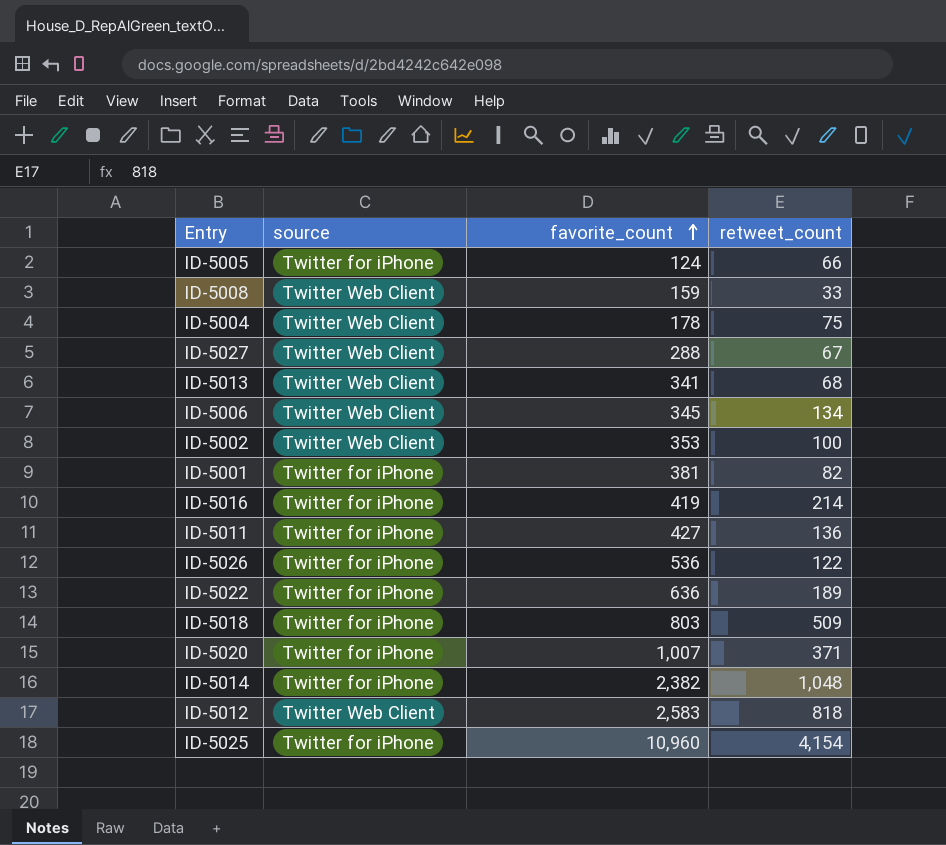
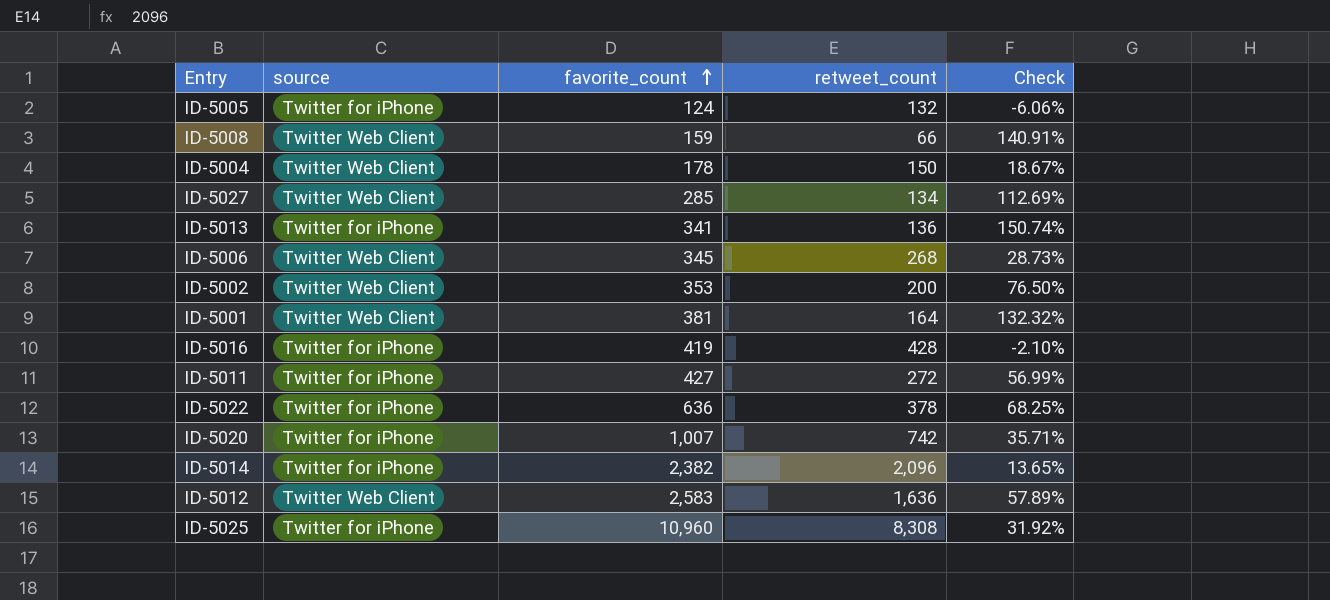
column Check | formula: none -> ([favorite_count] - [retweet_count]) / [retweet_count]
row ID-5026: Twitter for iPhone | 536 | 122 -> none
row ID-5018: Twitter for iPhone | 803 | 509 -> none
ID-5005 | retweet_count: 66 -> 132
ID-5008 | retweet_count: 33 -> 66
ID-5004 | retweet_count: 75 -> 150
ID-5027 | favorite_count: 288 -> 285
ID-5027 | retweet_count: 67 -> 134
ID-5013 | source: Twitter Web Client -> Twitter for iPhone
ID-5013 | retweet_count: 68 -> 136
ID-5006 | retweet_count: 134 -> 268
ID-5002 | retweet_count: 100 -> 200
ID-5001 | source: Twitter for iPhone -> Twitter Web Client
ID-5001 | retweet_count: 82 -> 164
ID-5016 | retweet_count: 214 -> 428
ID-5011 | retweet_count: 136 -> 272
ID-5022 | retweet_count: 189 -> 378
ID-5020 | retweet_count: 371 -> 742
ID-5014 | retweet_count: 1,048 -> 2,096
ID-5012 | retweet_count: 818 -> 1,636
ID-5025 | retweet_count: 4,154 -> 8,308

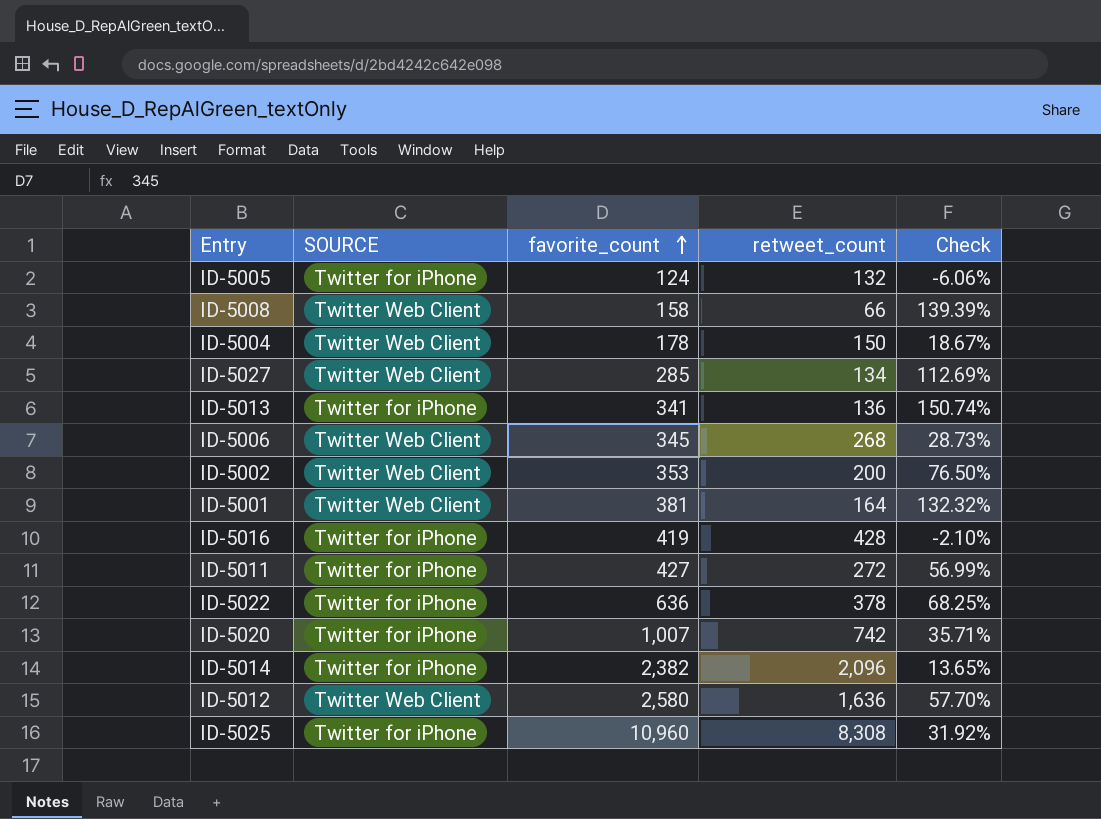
column name: source -> SOURCE
ID-5008 | favorite_count: 159 -> 158
ID-5008 | Check: 140.91% -> 139.39%
ID-5012 | favorite_count: 2,583 -> 2,580
ID-5012 | Check: 57.89% -> 57.70%

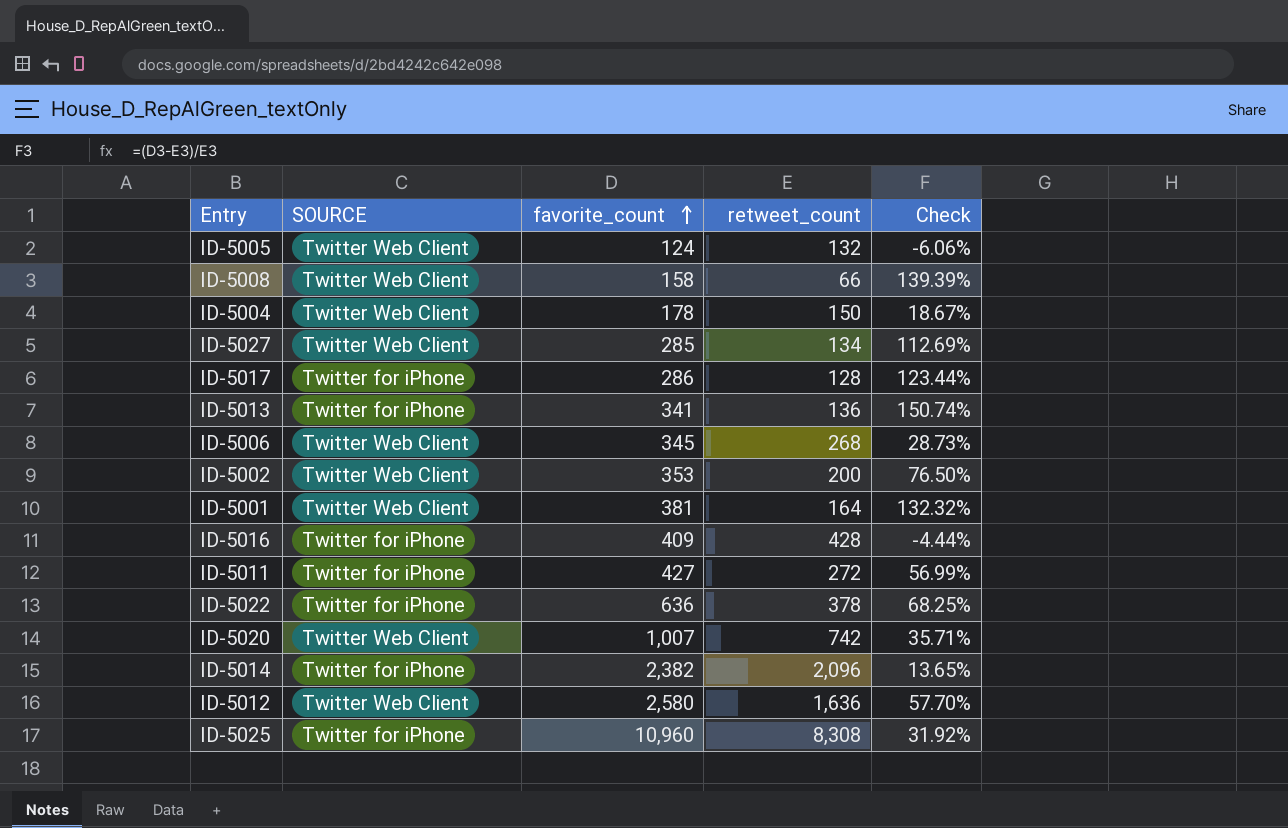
ID-5005 | SOURCE: Twitter for iPhone -> Twitter Web Client
row ID-5017: none -> Twitter for iPhone | 286 | 128 | 123.44%
ID-5016 | favorite_count: 419 -> 409
ID-5016 | Check: -2.10% -> -4.44%
ID-5020 | SOURCE: Twitter for iPhone -> Twitter Web Client

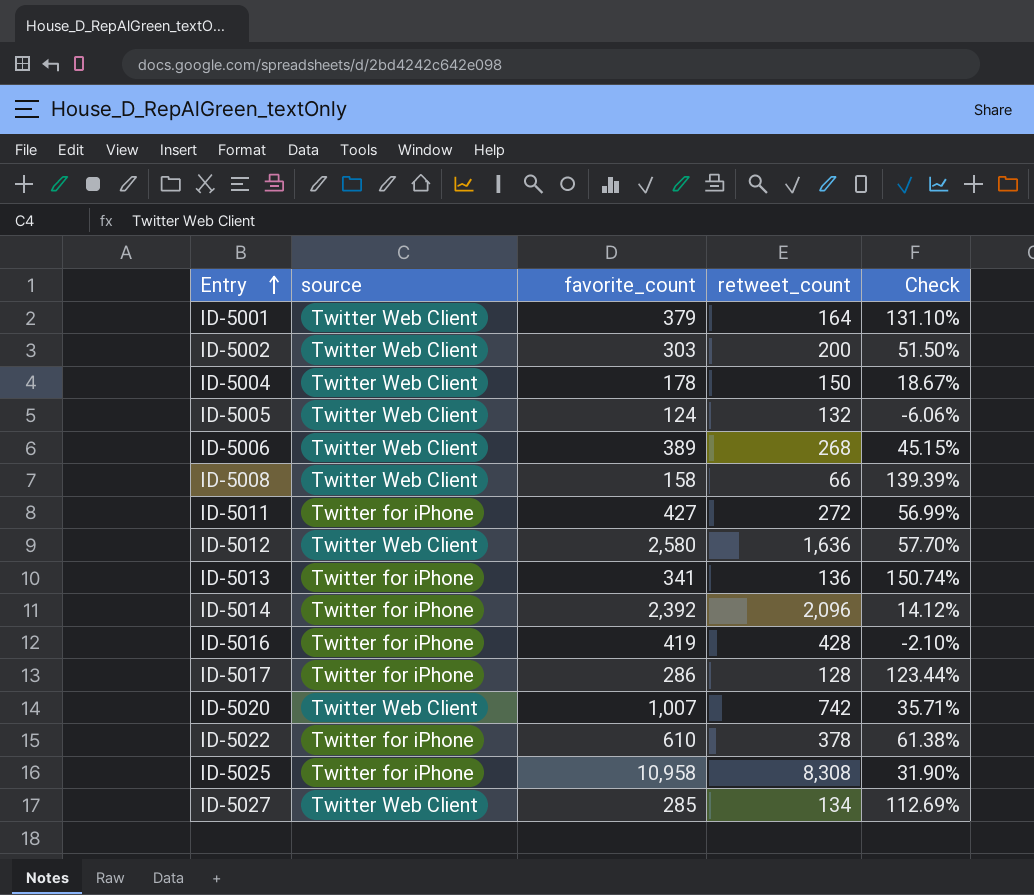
row order: favorite_count ascending -> Entry ascending
column name: SOURCE -> source
ID-5001 | favorite_count: 381 -> 379
ID-5001 | Check: 132.32% -> 131.10%
ID-5002 | favorite_count: 353 -> 303
ID-5002 | Check: 76.50% -> 51.50%
ID-5006 | favorite_count: 345 -> 389
ID-5006 | Check: 28.73% -> 45.15%
ID-5014 | favorite_count: 2,382 -> 2,392
ID-5014 | Check: 13.65% -> 14.12%
ID-5016 | favorite_count: 409 -> 419
ID-5016 | Check: -4.44% -> -2.10%
ID-5022 | favorite_count: 636 -> 610
ID-5022 | Check: 68.25% -> 61.38%
ID-5025 | favorite_count: 10,960 -> 10,958
ID-5025 | Check: 31.92% -> 31.90%

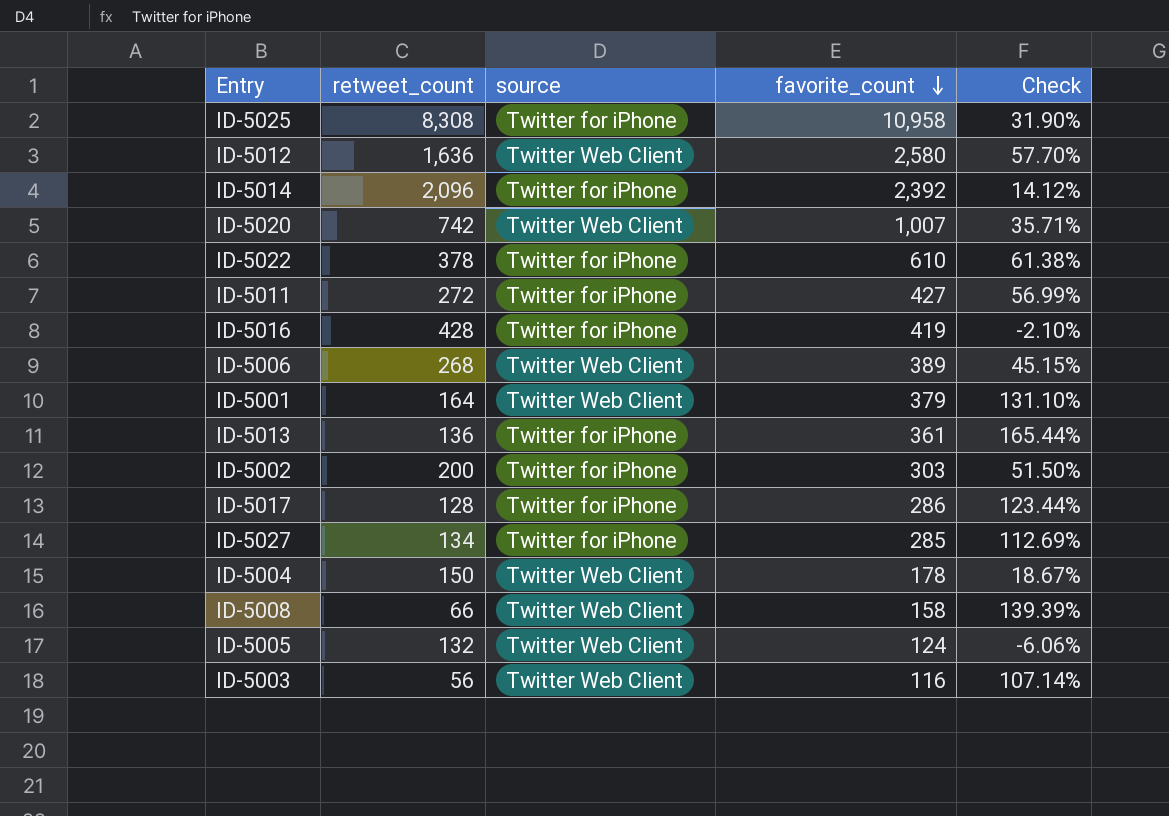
row order: Entry ascending -> favorite_count descending
column retweet_count | position: 4 -> 2
ID-5013 | favorite_count: 341 -> 361
ID-5013 | Check: 150.74% -> 165.44%
ID-5002 | source: Twitter Web Client -> Twitter for iPhone
ID-5027 | source: Twitter Web Client -> Twitter for iPhone
row ID-5003: none -> 56 | Twitter Web Client | 116 | 107.14%

